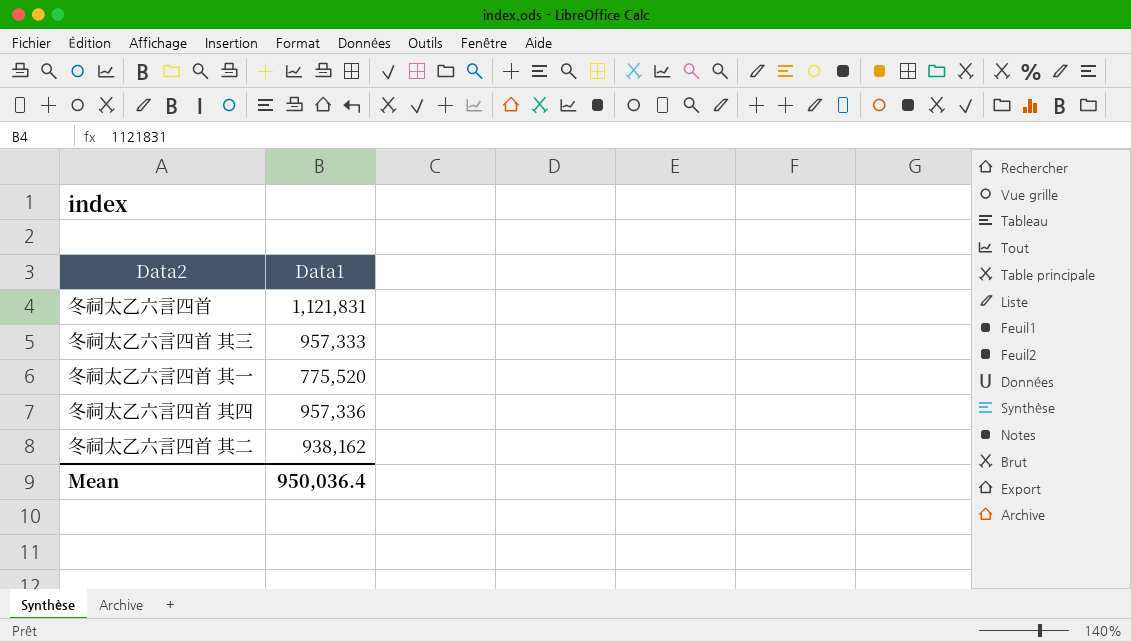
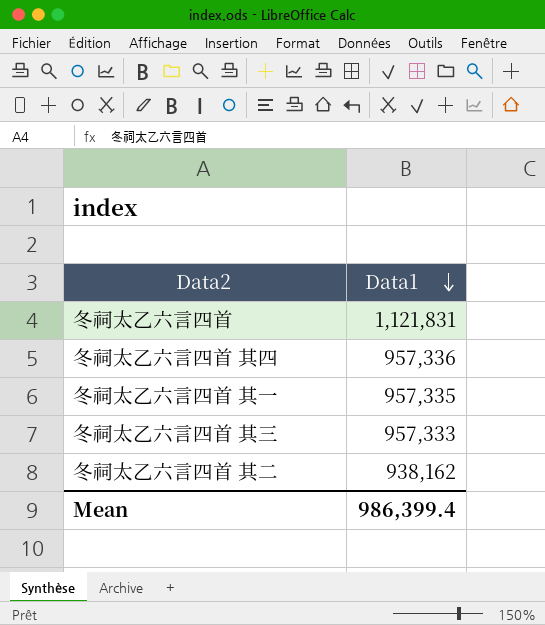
row order: none -> Data1 descending
冬祠太乙六言四首 其一 | Data1: 775,520 -> 957,335
Mean | Data1: 950,036.4 -> 986,399.4

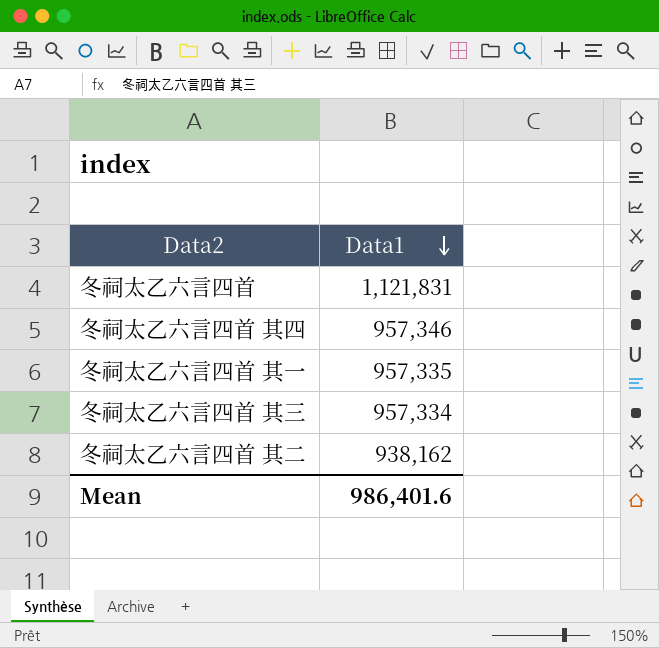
冬祠太乙六言四首 其四 | Data1: 957,336 -> 957,346
冬祠太乙六言四首 其三 | Data1: 957,333 -> 957,334
Mean | Data1: 986,399.4 -> 986,401.6

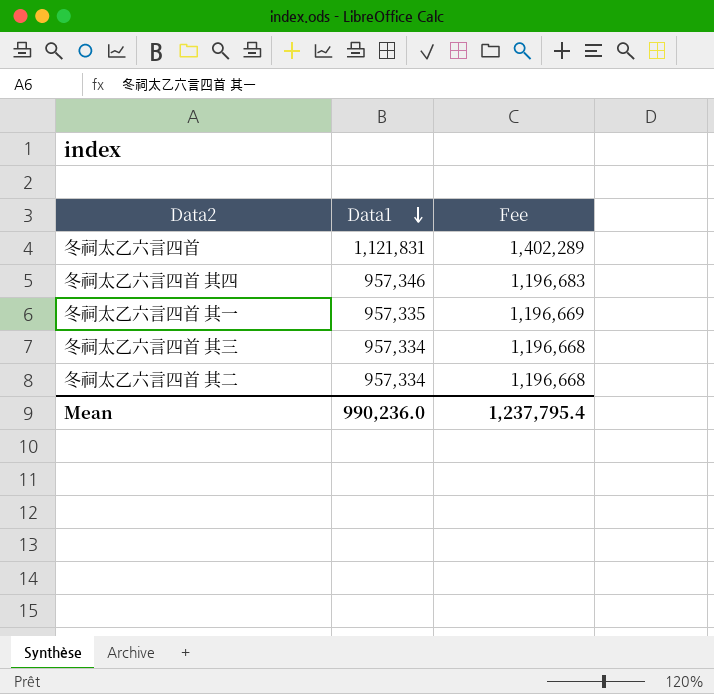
column Fee | formula: none -> [Data1] * 1.25
冬祠太乙六言四首 其二 | Data1: 938,162 -> 957,334
Mean | Data1: 986,401.6 -> 990,236.0

